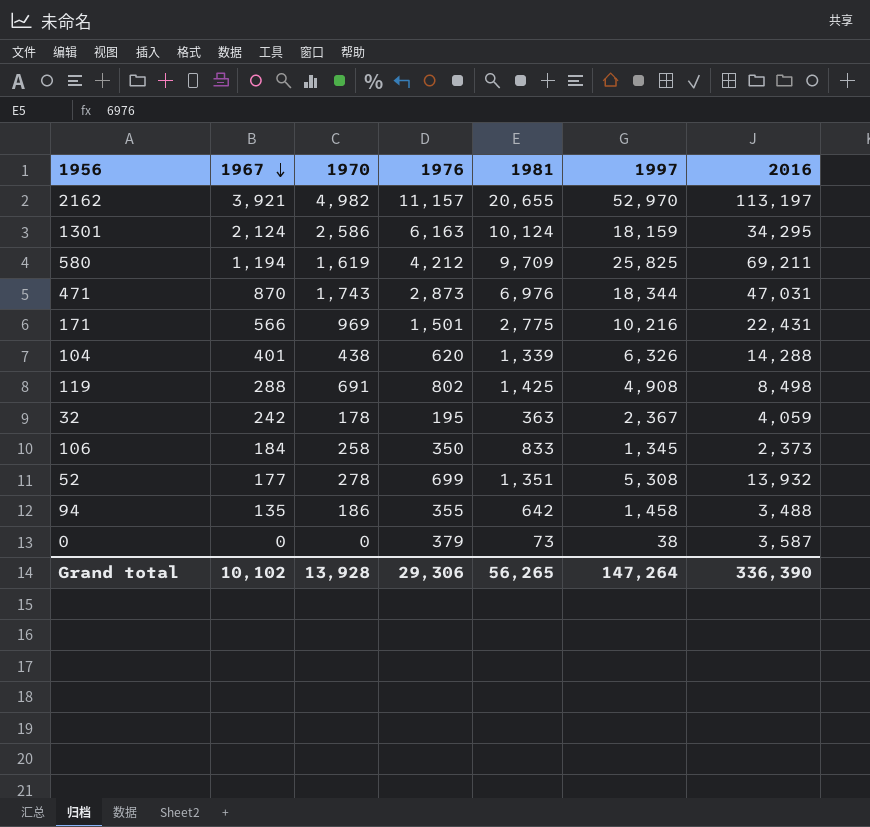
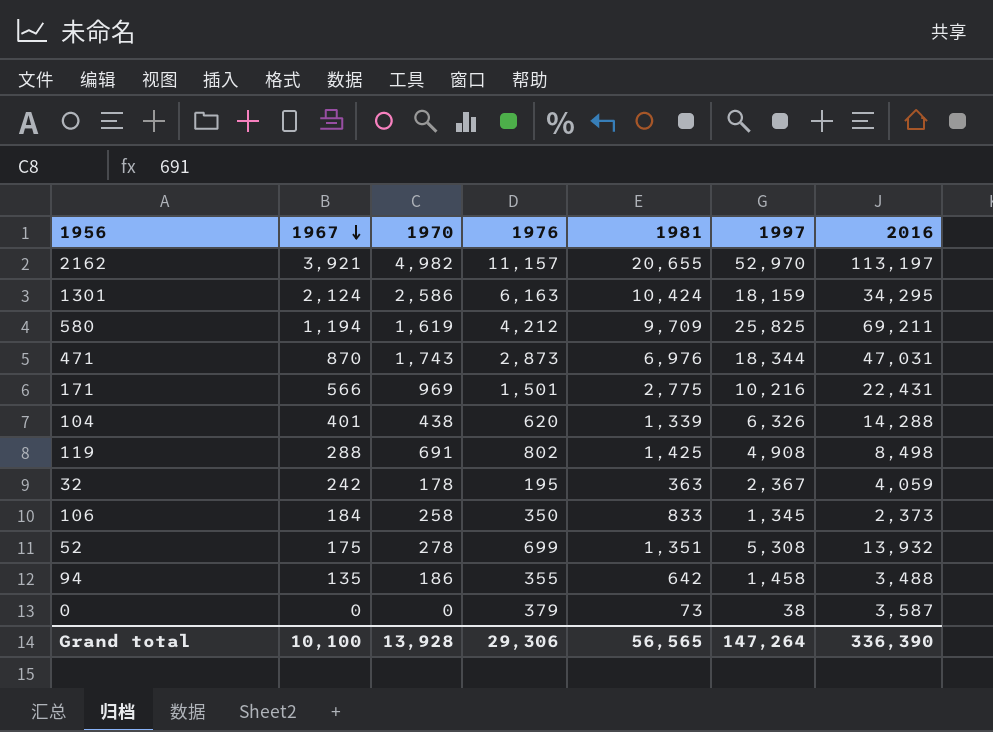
1301 | 1981: 10,124 -> 10,424
52 | 1967: 177 -> 175
Grand total | 1967: 10,102 -> 10,100
Grand total | 1981: 56,265 -> 56,565

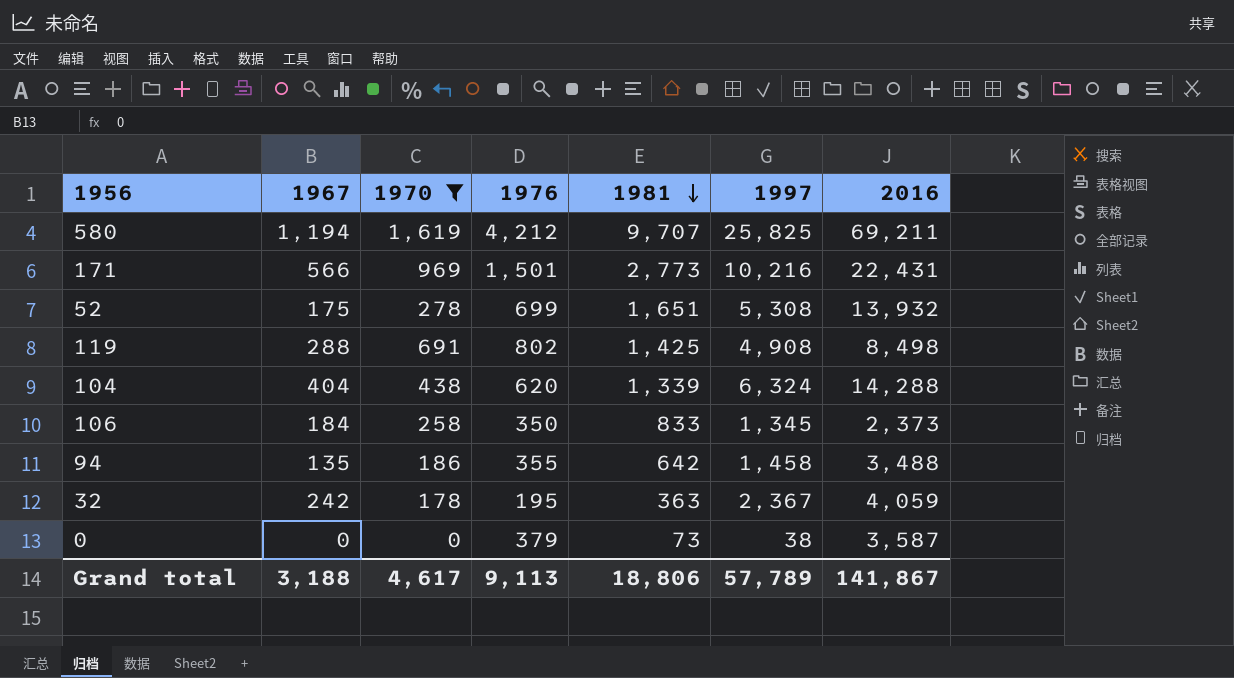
filter: none -> 1970 <= 1,619
row order: 1967 descending -> 1981 descending
580 | 1981: 9,709 -> 9,707
171 | 1981: 2,775 -> 2,773
52 | 1981: 1,351 -> 1,651
104 | 1967: 401 -> 404
104 | 1997: 6,326 -> 6,324
Grand total | 1967: 10,100 -> 3,188
Grand total | 1970: 13,928 -> 4,617
Grand total | 1976: 29,306 -> 9,113
Grand total | 1981: 56,565 -> 18,806
Grand total | 1997: 147,264 -> 57,789
Grand total | 2016: 336,390 -> 141,867

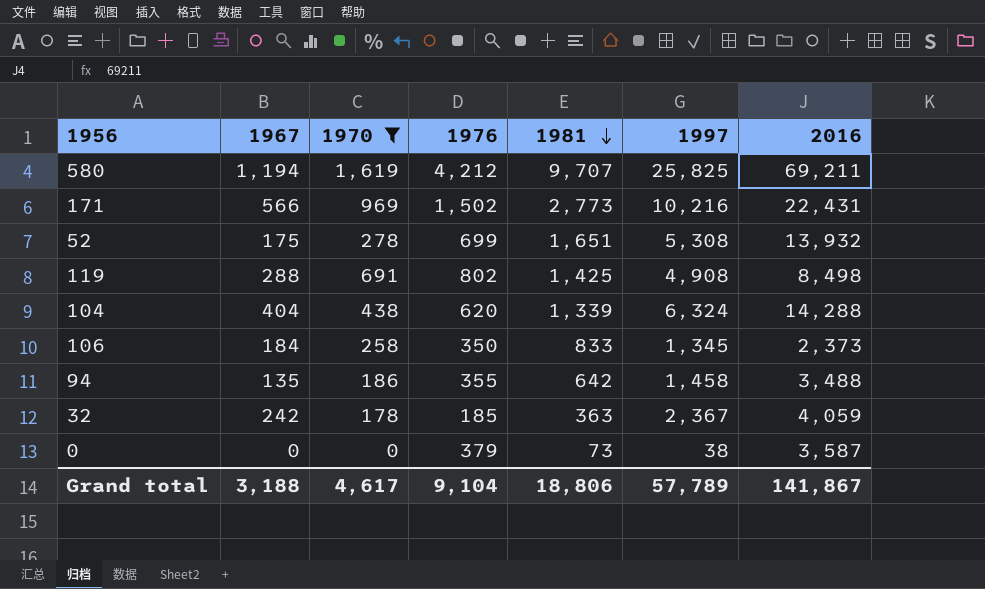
171 | 1976: 1,501 -> 1,502
32 | 1976: 195 -> 185
Grand total | 1976: 9,113 -> 9,104

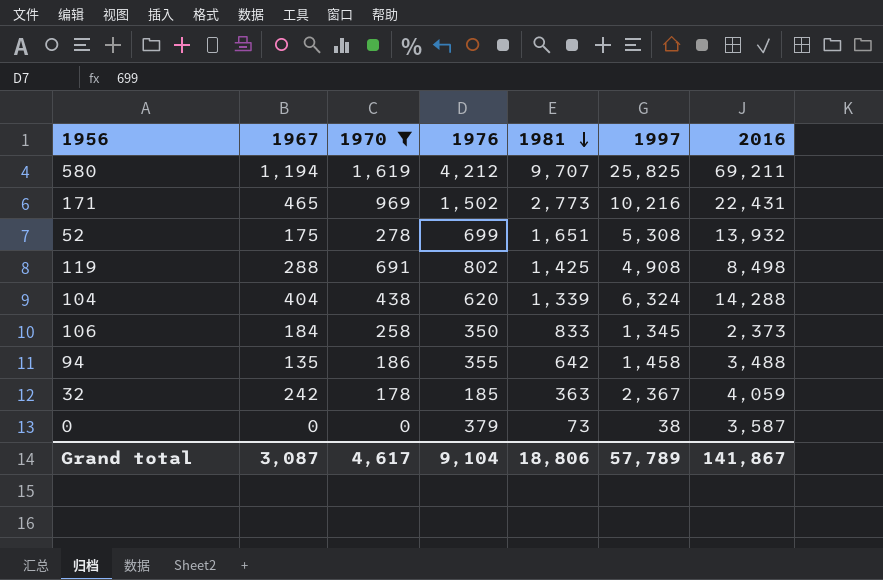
171 | 1967: 566 -> 465
Grand total | 1967: 3,188 -> 3,087

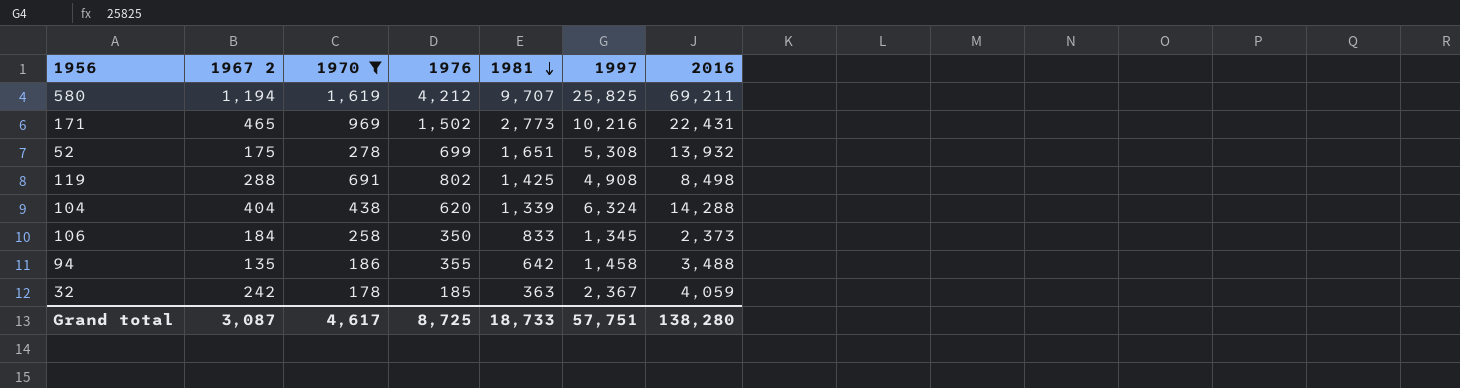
column name: 1967 -> 1967 2
row 0: 0 | 0 | 379 | 73 | 38 | 3,587 -> none
Grand total | 1976: 9,104 -> 8,725
Grand total | 1981: 18,806 -> 18,733
Grand total | 1997: 57,789 -> 57,751
Grand total | 2016: 141,867 -> 138,280

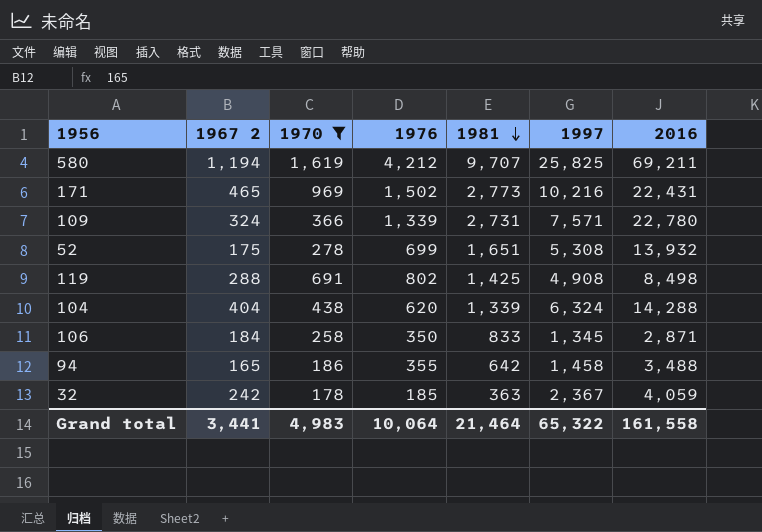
row 109: none -> 324 | 366 | 1,339 | 2,731 | 7,571 | 22,780
106 | 2016: 2,373 -> 2,871
94 | 1967 2: 135 -> 165
Grand total | 1967 2: 3,087 -> 3,441
Grand total | 1970: 4,617 -> 4,983
Grand total | 1976: 8,725 -> 10,064
Grand total | 1981: 18,733 -> 21,464
Grand total | 1997: 57,751 -> 65,322
Grand total | 2016: 138,280 -> 161,558

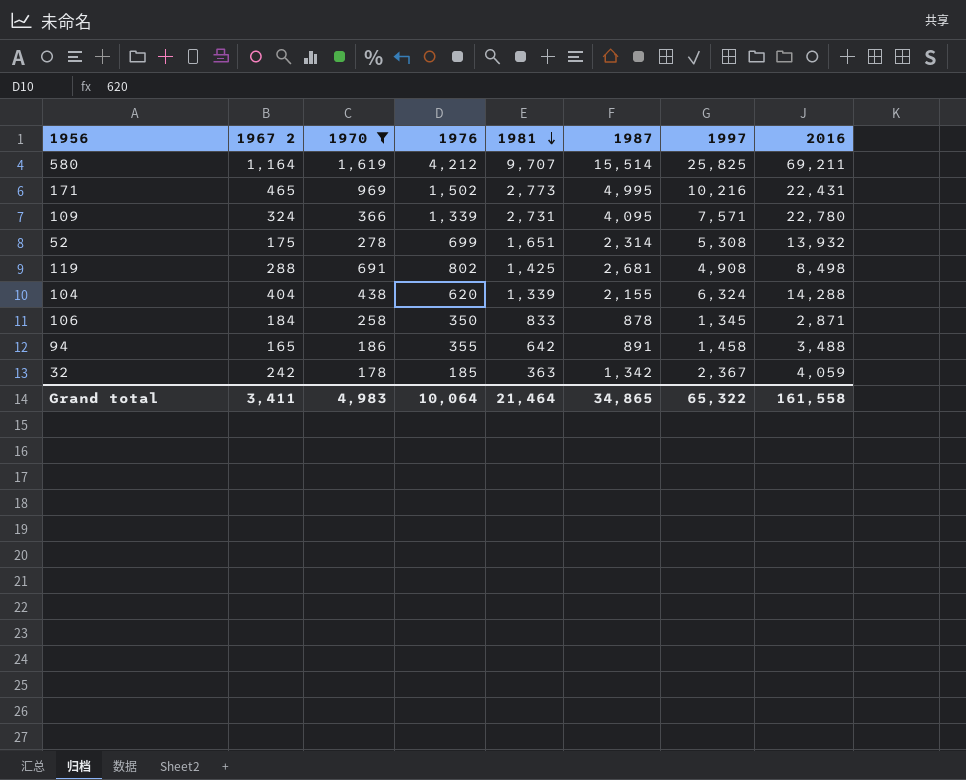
column 1987 | position: none -> 6
580 | 1967 2: 1,194 -> 1,164
Grand total | 1967 2: 3,441 -> 3,411

